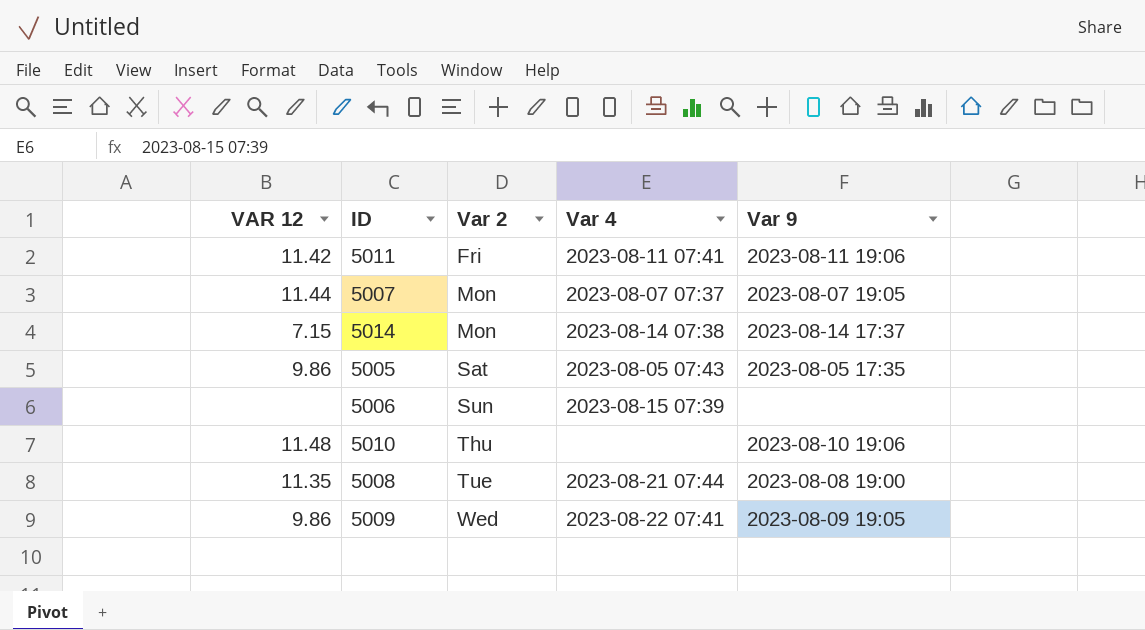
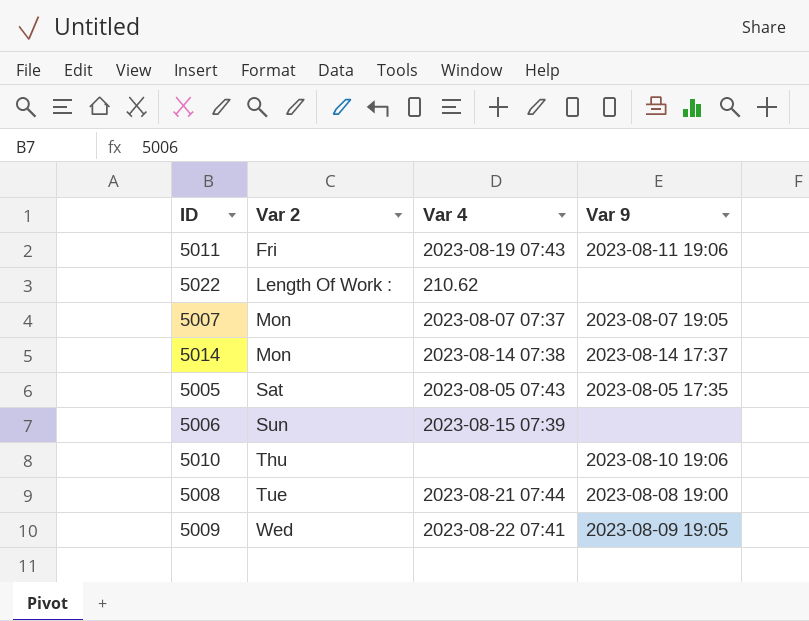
column VAR 12 | position: 1 -> none
5011 | Var 4: 2023-08-11 07:41 -> 2023-08-19 07:43
row 5022: none -> Length Of Work : | 210.62 | none

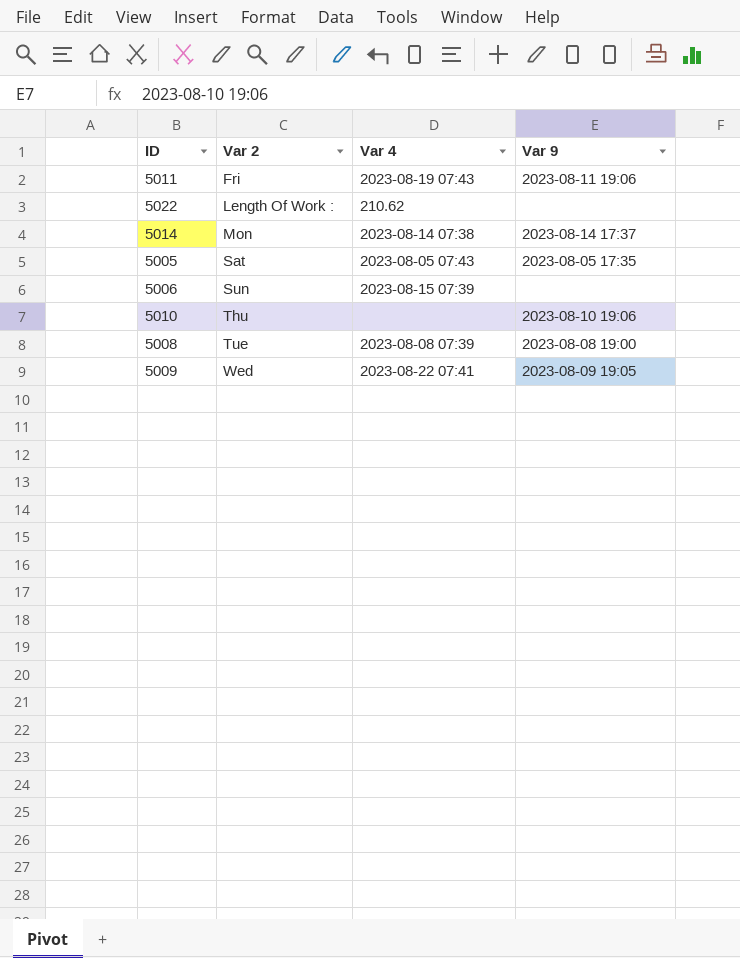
row 5007: Mon | 2023-08-07 07:37 | 2023-08-07 19:05 -> none
5008 | Var 4: 2023-08-21 07:44 -> 2023-08-08 07:39

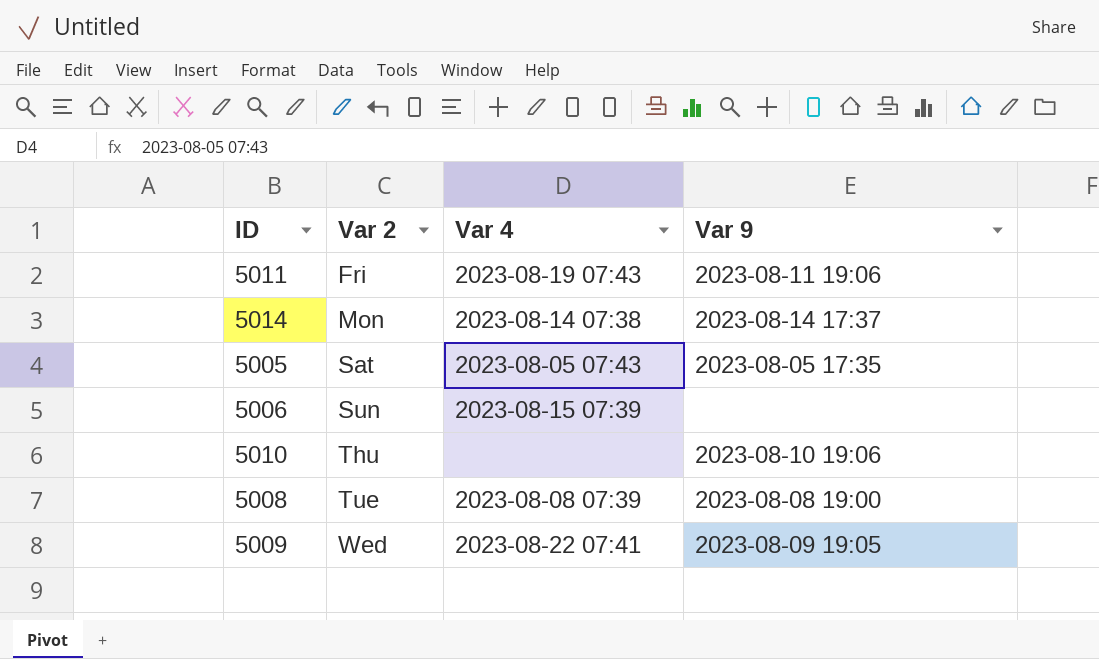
row 5022: Length Of Work : | 210.62 | none -> none

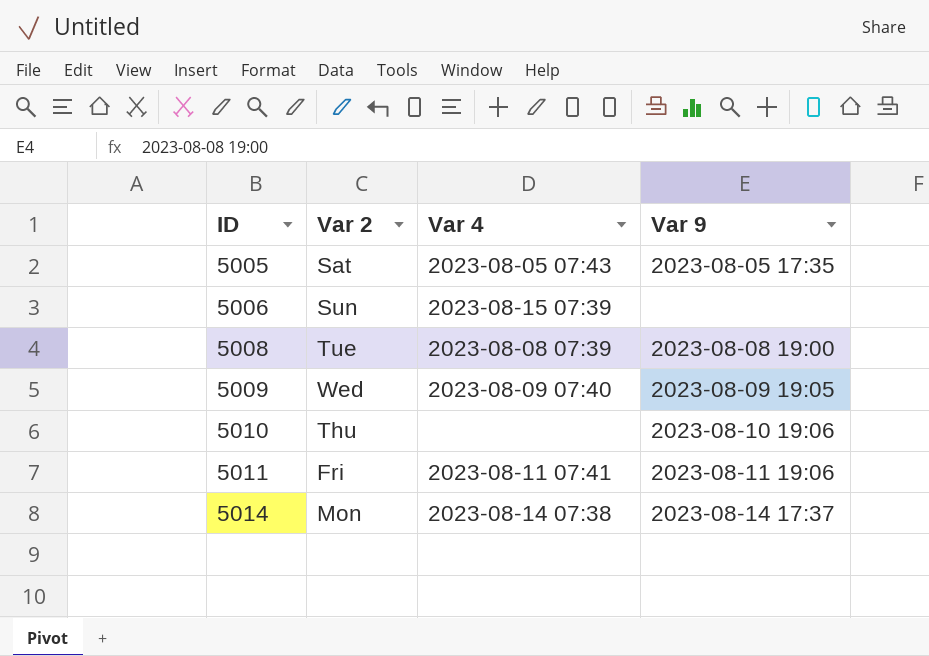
row order: Var 2 ascending -> ID ascending
5009 | Var 4: 2023-08-22 07:41 -> 2023-08-09 07:40
5011 | Var 4: 2023-08-19 07:43 -> 2023-08-11 07:41

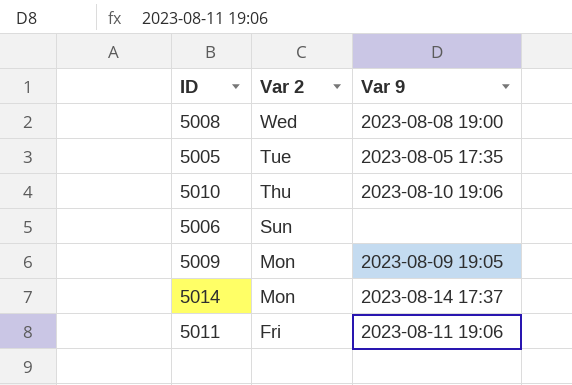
row order: ID ascending -> Var 2 descending
column Var 4 | position: 3 -> none
5008 | Var 2: Tue -> Wed
5005 | Var 2: Sat -> Tue
5009 | Var 2: Wed -> Mon

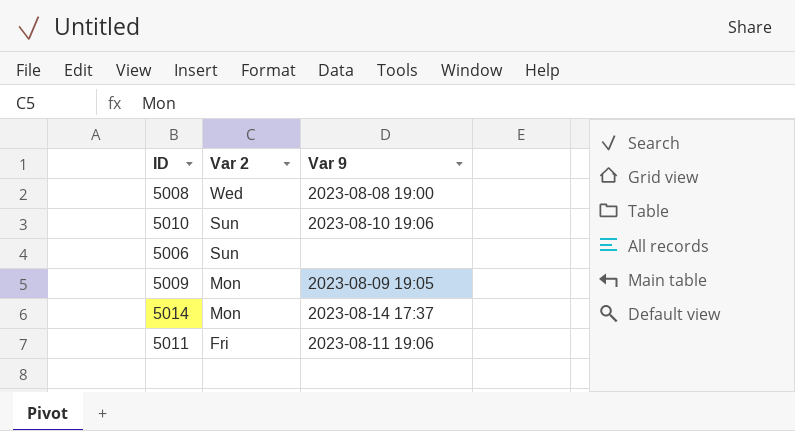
row 5005: Tue | 2023-08-05 17:35 -> none
5010 | Var 2: Thu -> Sun

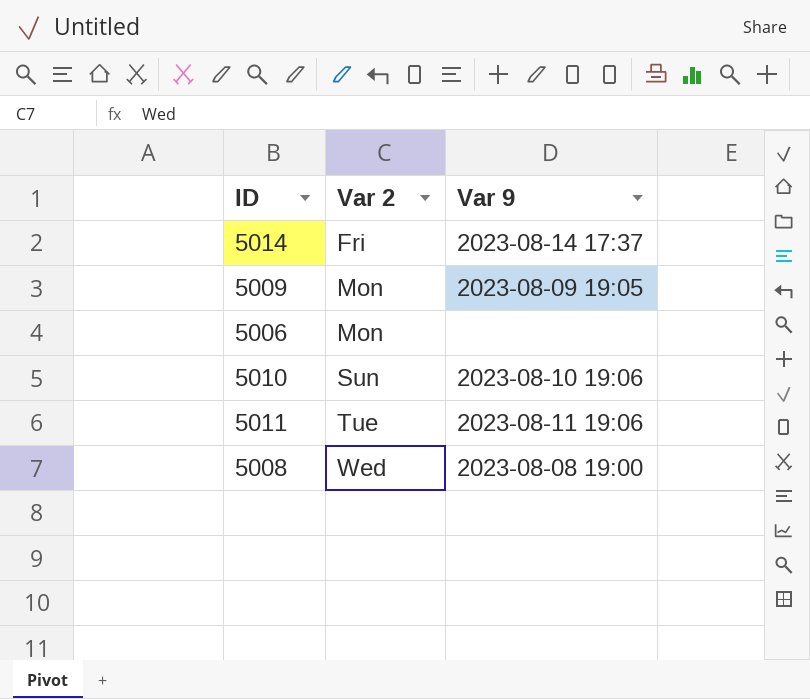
row order: Var 2 descending -> Var 2 ascending
5014 | Var 2: Mon -> Fri
5006 | Var 2: Sun -> Mon
5011 | Var 2: Fri -> Tue

